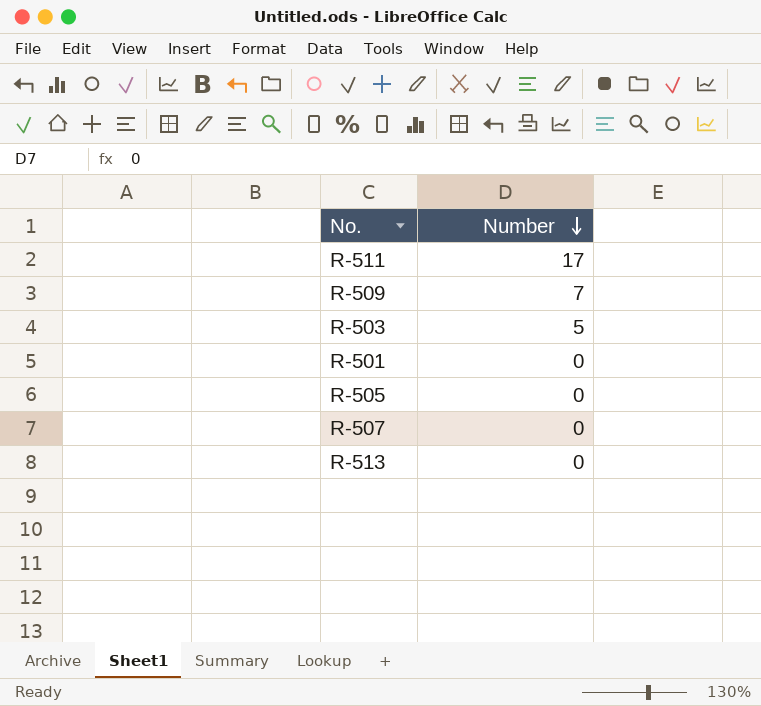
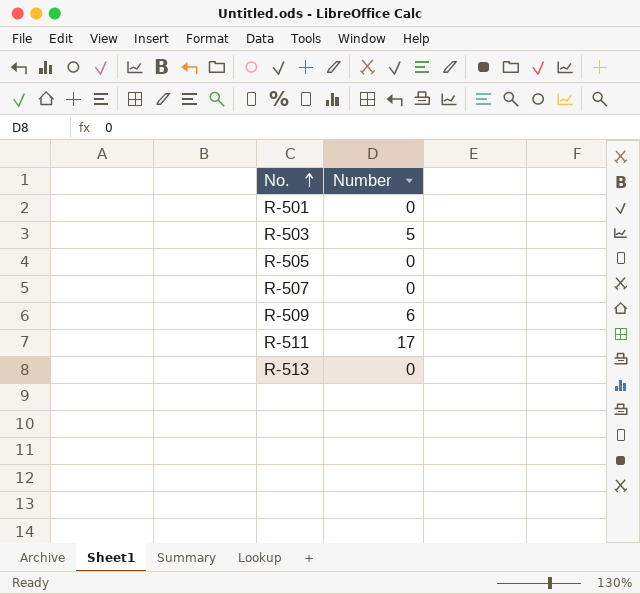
row order: Number descending -> No. ascending
R-509 | Number: 7 -> 6

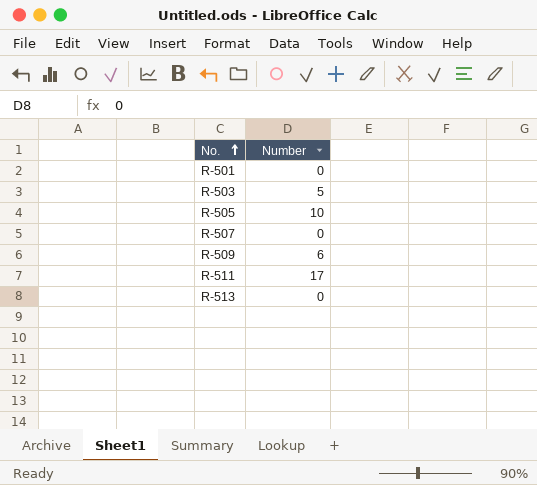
R-505 | Number: 0 -> 10

